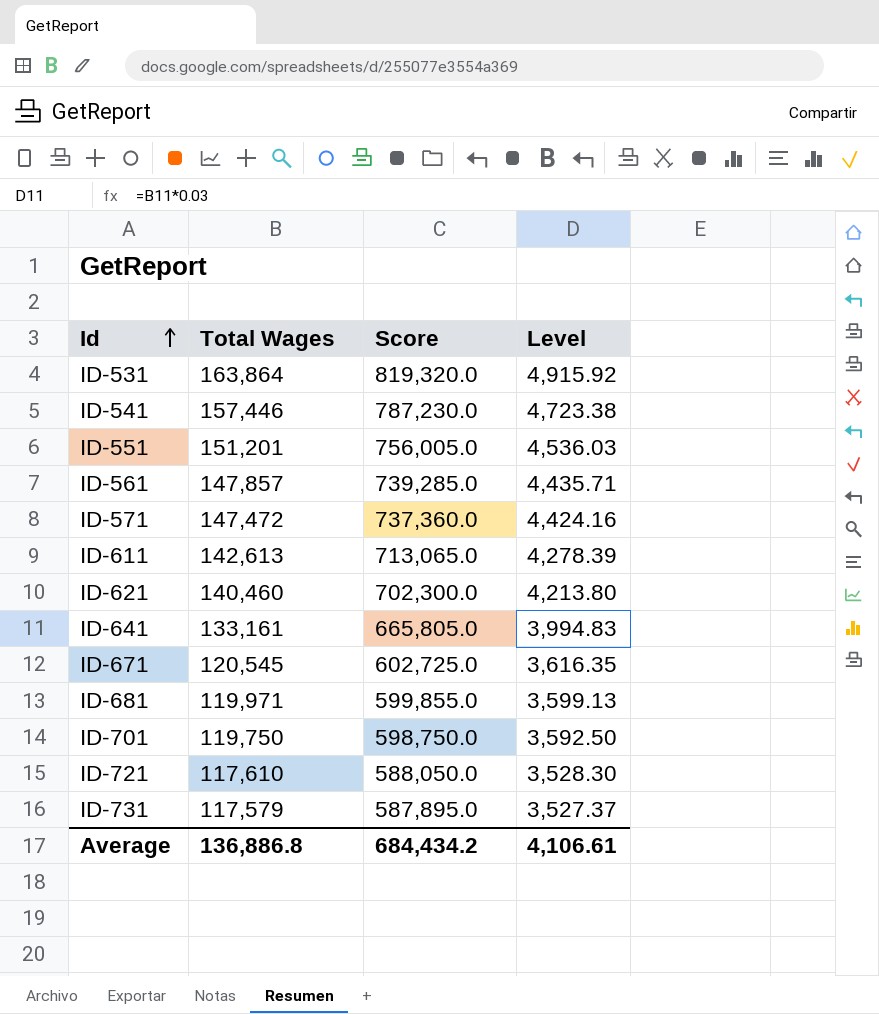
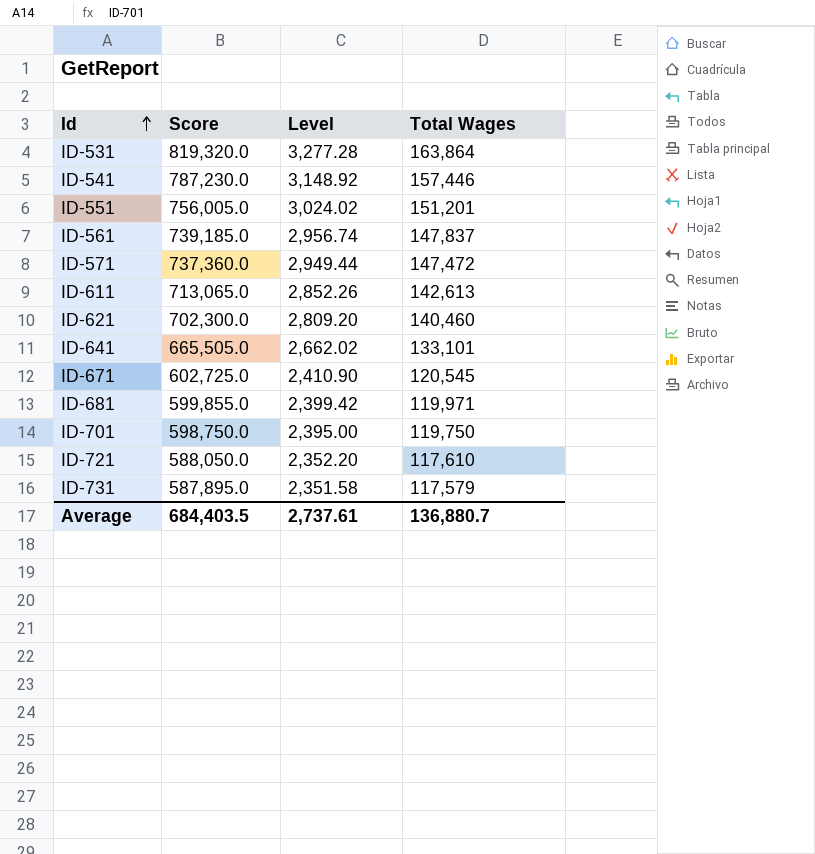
column Level | formula: [Total Wages] * 0.03 -> [Total Wages] * 0.02
column Total Wages | position: 2 -> 4
ID-561 | Score: 739,285.0 -> 739,185.0
ID-561 | Total Wages: 147,857 -> 147,837
ID-641 | Score: 665,805.0 -> 665,505.0
ID-641 | Total Wages: 133,161 -> 133,101
Average | Score: 684,434.2 -> 684,403.5
Average | Level: 4,106.61 -> 2,737.61
Average | Total Wages: 136,886.8 -> 136,880.7

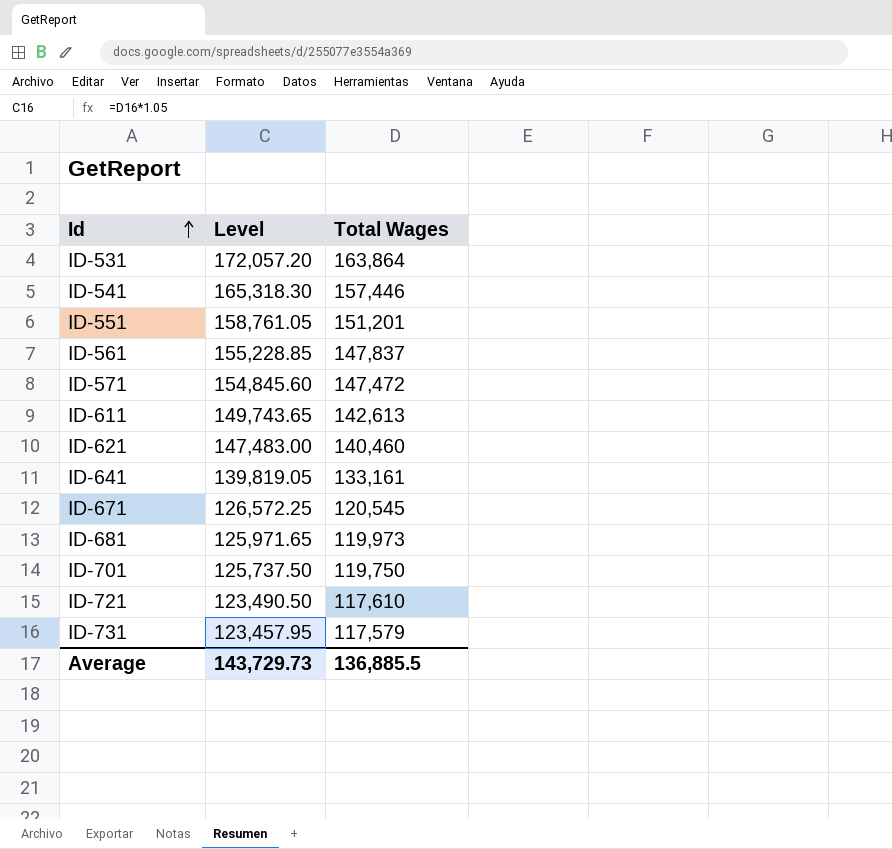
column Score | formula: [Total Wages] * 5 -> none
column Level | formula: [Total Wages] * 0.02 -> [Total Wages] * 1.05
ID-641 | Total Wages: 133,101 -> 133,161
ID-681 | Total Wages: 119,971 -> 119,973
Average | Level: 2,737.61 -> 143,729.73
Average | Total Wages: 136,880.7 -> 136,885.5

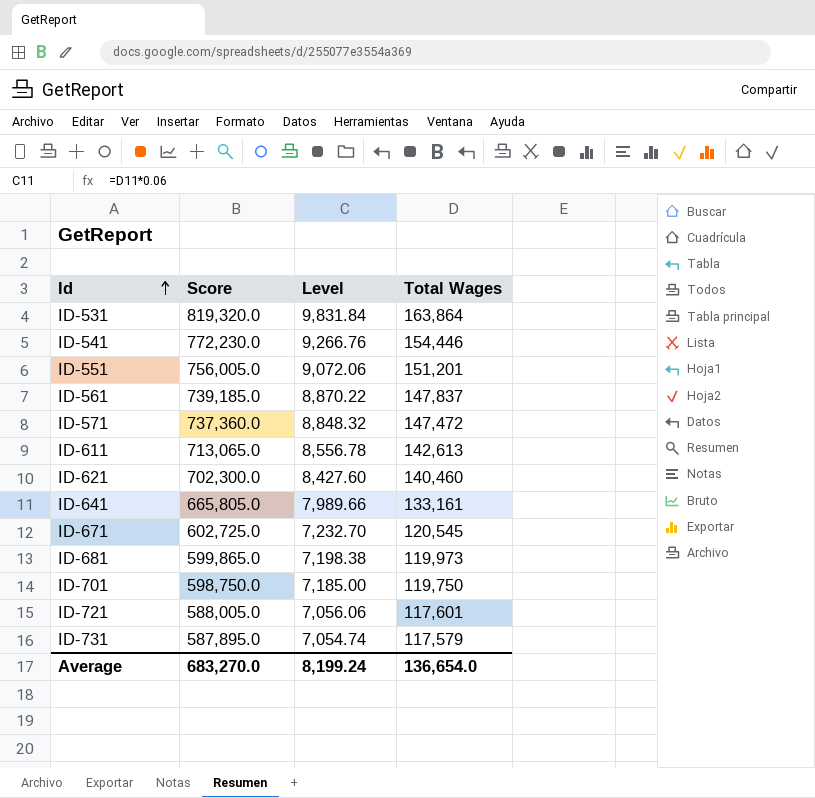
column Score | formula: none -> [Total Wages] * 5
column Level | formula: [Total Wages] * 1.05 -> [Total Wages] * 0.06
ID-541 | Total Wages: 157,446 -> 154,446
ID-721 | Total Wages: 117,610 -> 117,601
Average | Level: 143,729.73 -> 8,199.24
Average | Total Wages: 136,885.5 -> 136,654.0

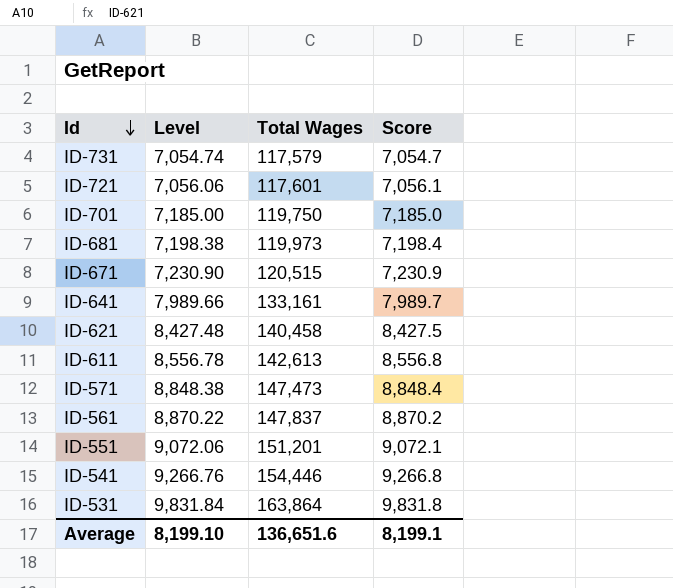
row order: Id ascending -> Id descending
column Score | formula: [Total Wages] * 5 -> [Total Wages] * 0.06
column Score | position: 2 -> 4
ID-671 | Level: 7,232.70 -> 7,230.90
ID-671 | Total Wages: 120,545 -> 120,515
ID-621 | Level: 8,427.60 -> 8,427.48
ID-621 | Total Wages: 140,460 -> 140,458
ID-571 | Level: 8,848.32 -> 8,848.38
ID-571 | Total Wages: 147,472 -> 147,473
Average | Level: 8,199.24 -> 8,199.10
Average | Total Wages: 136,654.0 -> 136,651.6
Average | Score: 683,270.0 -> 8,199.1

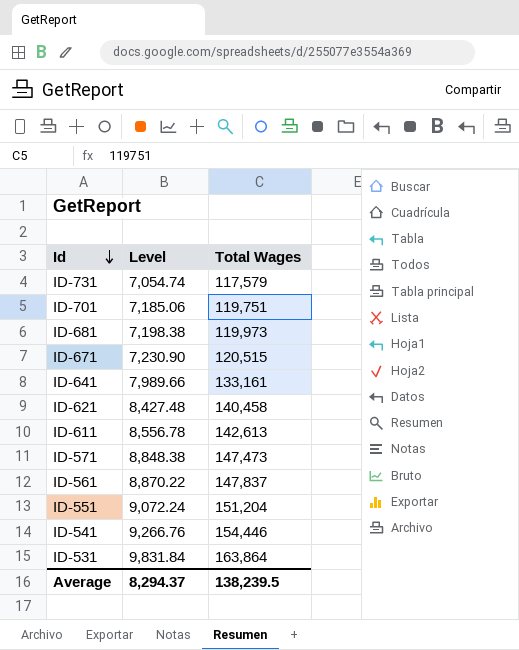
column Score | formula: [Total Wages] * 0.06 -> none
row ID-721: 7,056.06 | 117,601 | 7,056.1 -> none
ID-701 | Level: 7,185.00 -> 7,185.06
ID-701 | Total Wages: 119,750 -> 119,751
ID-551 | Level: 9,072.06 -> 9,072.24
ID-551 | Total Wages: 151,201 -> 151,204
Average | Level: 8,199.10 -> 8,294.37
Average | Total Wages: 136,651.6 -> 138,239.5

